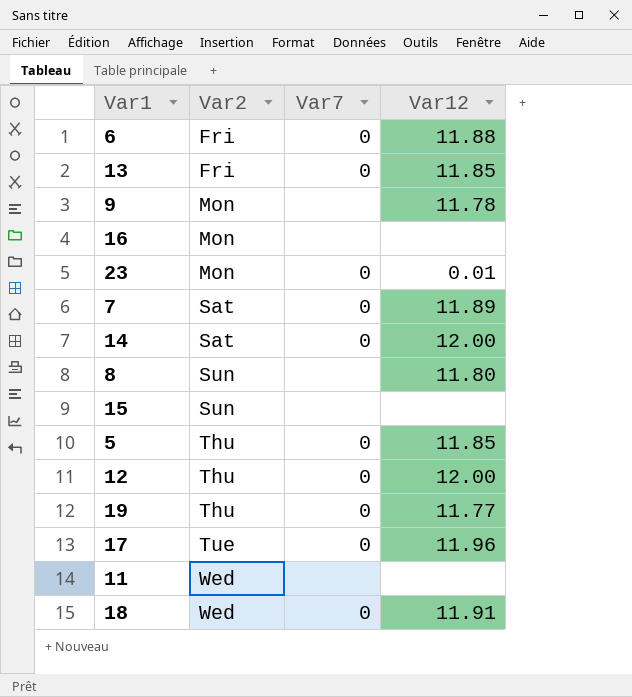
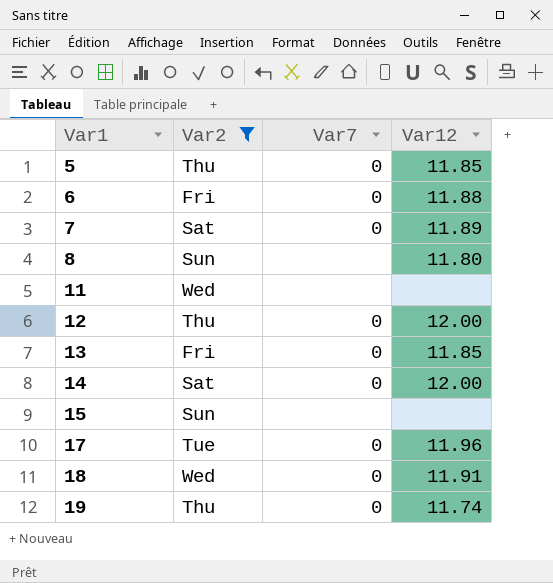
filter: none -> Var2 != Mon
row order: Var2 ascending -> Var1 ascending
19 | Var12: 11.77 -> 11.74

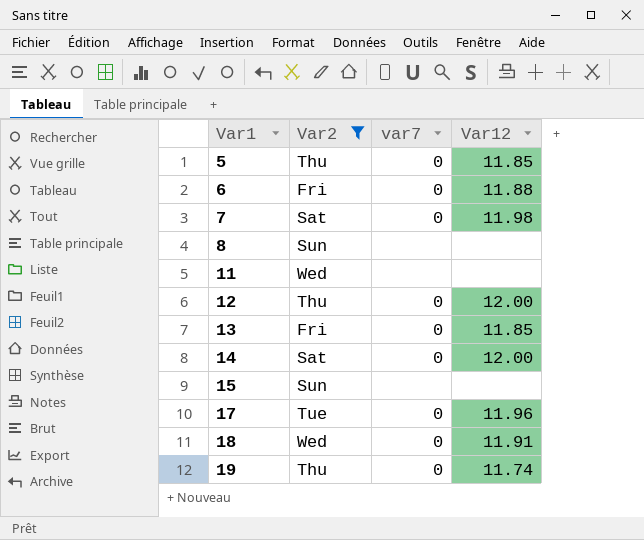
column name: Var7 -> var7
7 | Var12: 11.89 -> 11.98
8 | Var12: 11.80 -> none

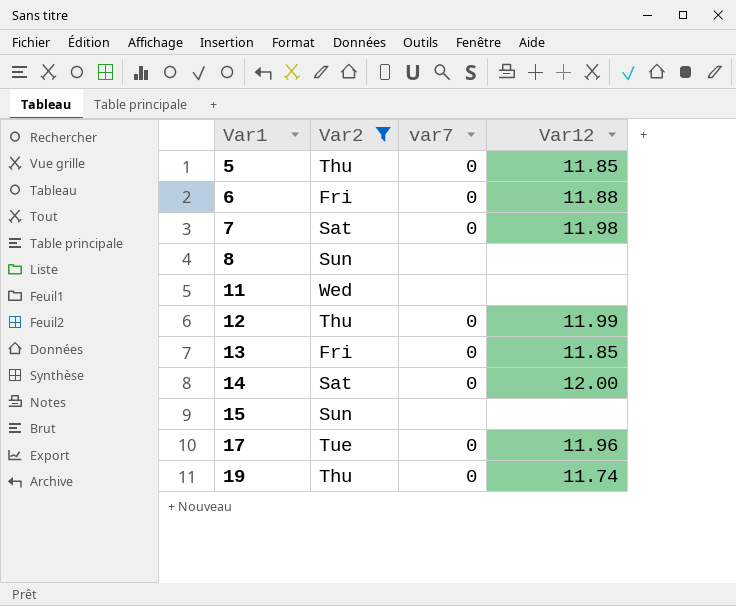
row 18: Wed | 0 | 11.91 -> none
12 | Var12: 12.00 -> 11.99

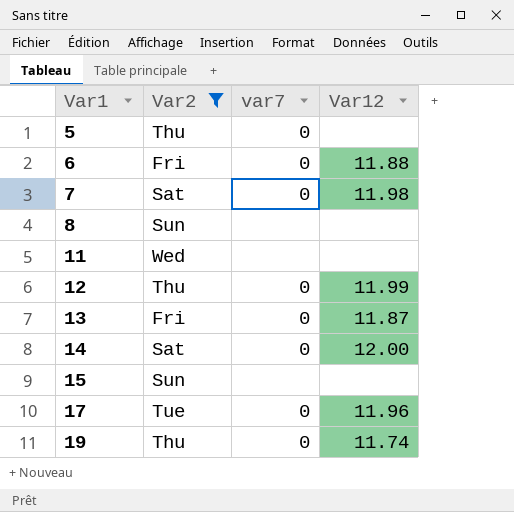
5 | Var12: 11.85 -> none
13 | Var12: 11.85 -> 11.87

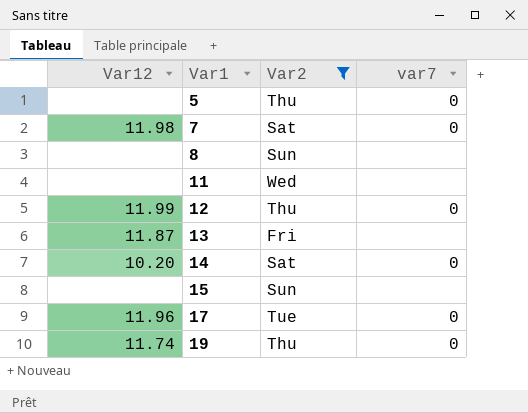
column Var12 | position: 4 -> 1
row 6: Fri | 0 | 11.88 -> none
13 | var7: 0 -> none
14 | Var12: 12.00 -> 10.20

